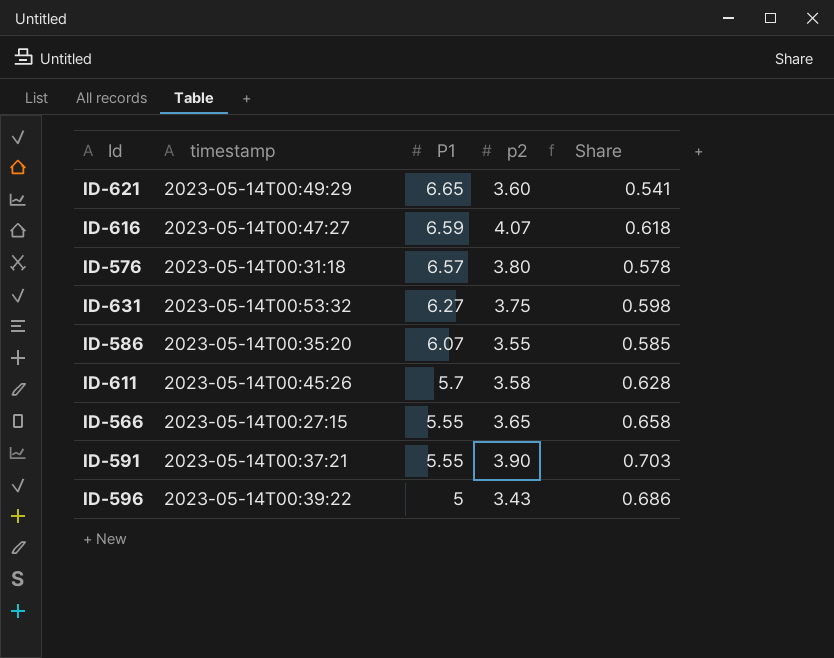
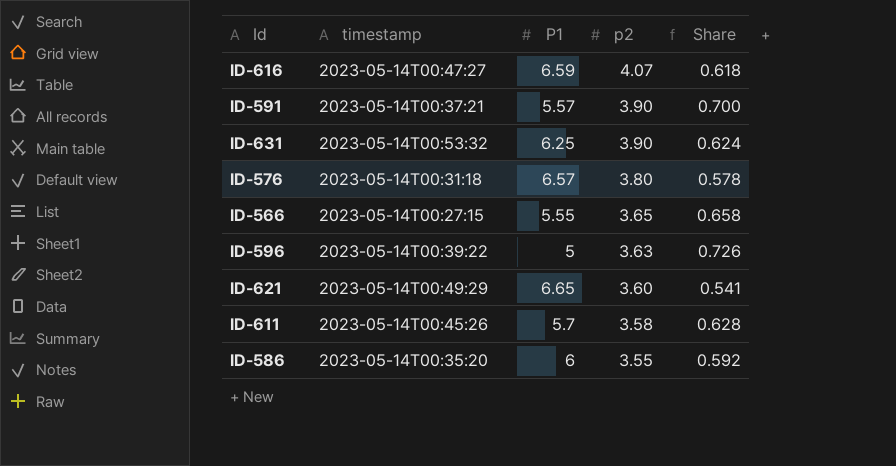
row order: P1 descending -> p2 descending
ID-591 | P1: 5.55 -> 5.57
ID-591 | Share: 0.703 -> 0.700
ID-631 | P1: 6.27 -> 6.25
ID-631 | p2: 3.75 -> 3.90
ID-631 | Share: 0.598 -> 0.624
ID-596 | p2: 3.43 -> 3.63
ID-596 | Share: 0.686 -> 0.726
ID-586 | P1: 6.07 -> 6
ID-586 | Share: 0.585 -> 0.592

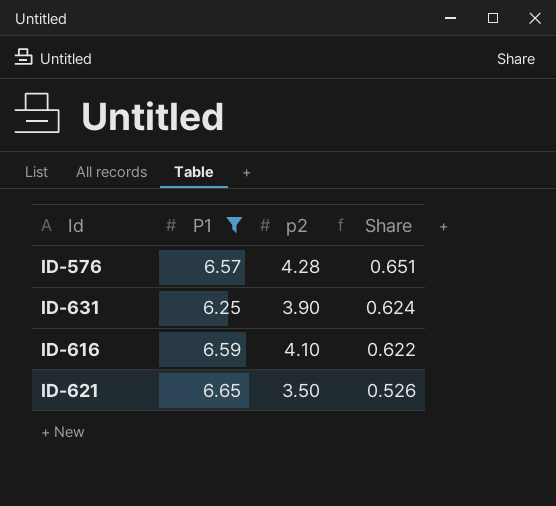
filter: none -> P1 >= 6.25
row order: p2 descending -> Share descending
column timestamp | position: 2 -> none
ID-576 | p2: 3.80 -> 4.28
ID-576 | Share: 0.578 -> 0.651
ID-616 | p2: 4.07 -> 4.10
ID-616 | Share: 0.618 -> 0.622
ID-621 | p2: 3.60 -> 3.50
ID-621 | Share: 0.541 -> 0.526

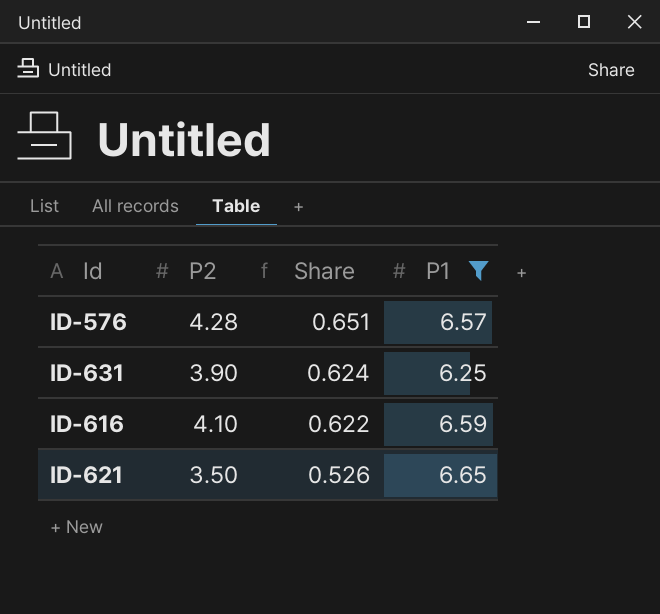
column name: p2 -> P2
column P1 | position: 2 -> 4

